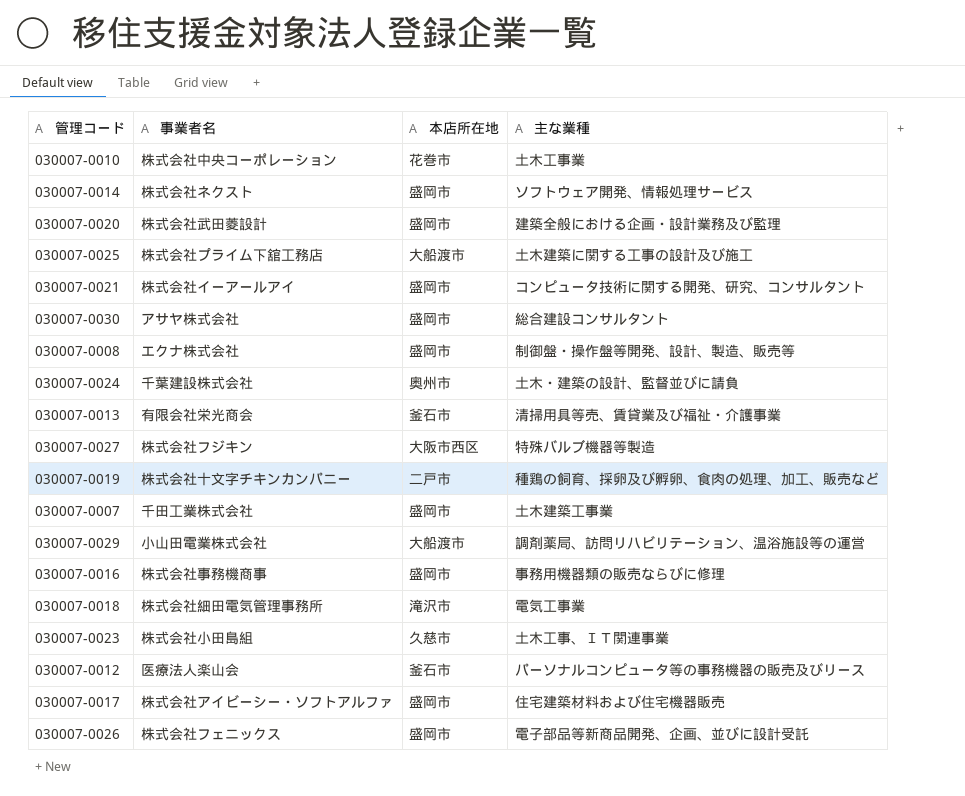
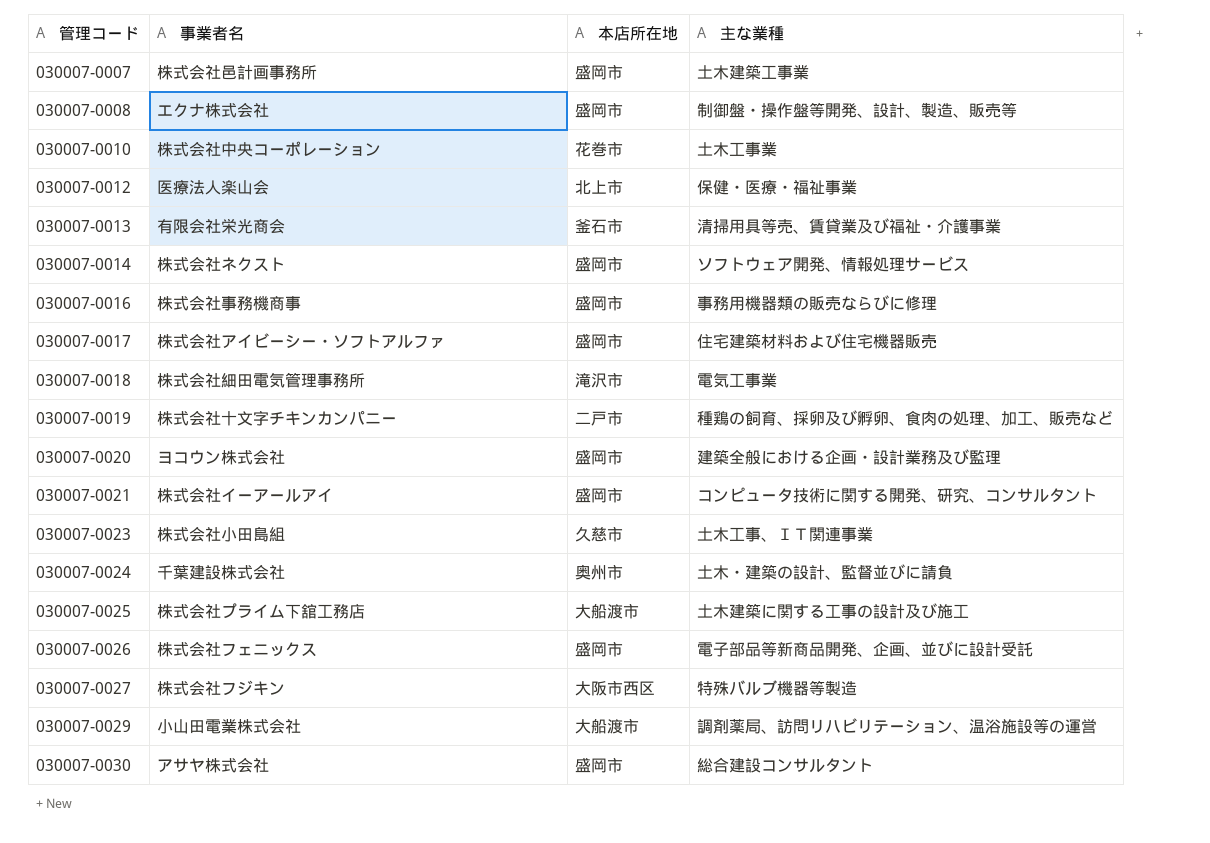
row order: none -> 管理コード ascending
030007-0007 | 事業者名: 千田工業株式会社 -> 株式会社邑計画事務所
030007-0012 | 本店所在地: 釜石市 -> 北上市
030007-0012 | 主な業種: パーソナルコンピュータ等の事務機器の販売及びリース -> 保健・医療・福祉事業
030007-0020 | 事業者名: 株式会社武田菱設計 -> ヨコウン株式会社

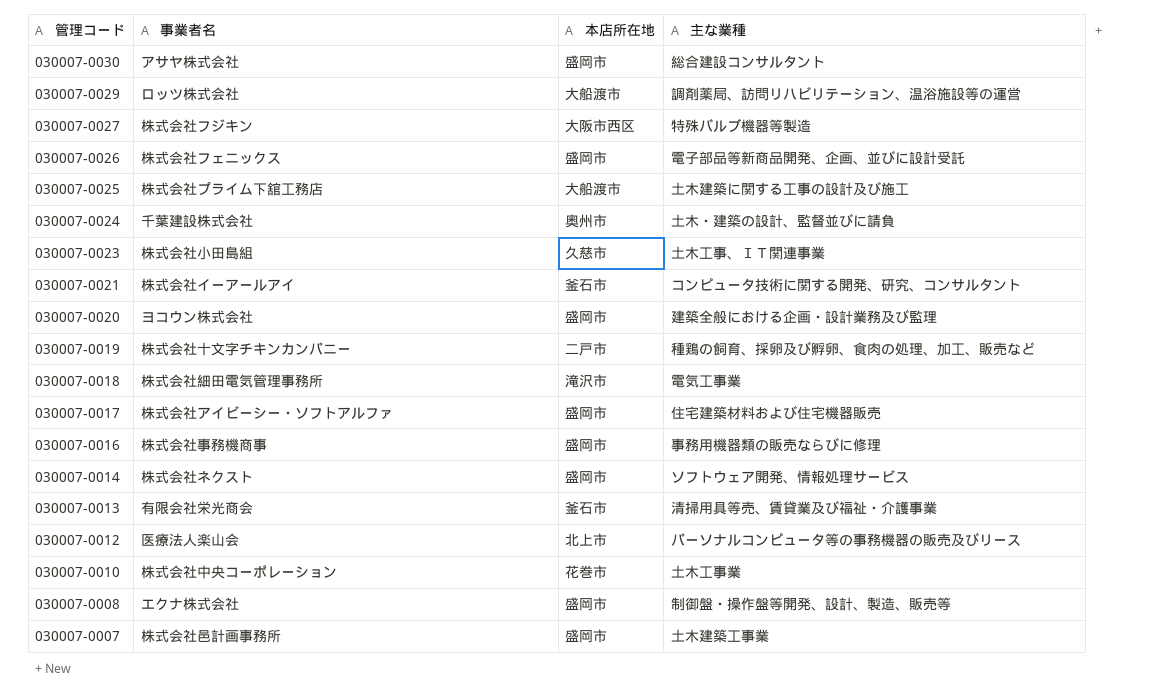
row order: 管理コード ascending -> 管理コード descending
030007-0029 | 事業者名: 小山田電業株式会社 -> ロッツ株式会社
030007-0021 | 本店所在地: 盛岡市 -> 釜石市
030007-0012 | 主な業種: 保健・医療・福祉事業 -> パーソナルコンピュータ等の事務機器の販売及びリース

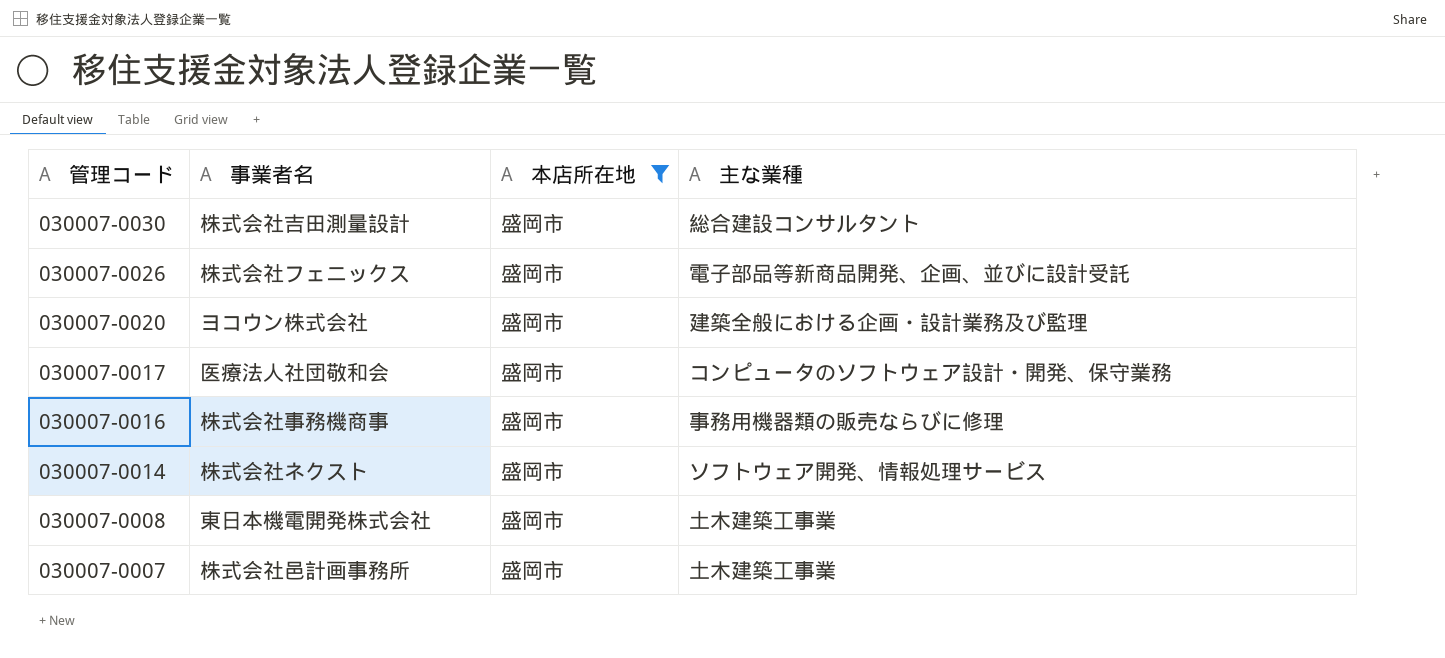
filter: none -> 本店所在地 = 盛岡市
030007-0030 | 事業者名: アサヤ株式会社 -> 株式会社吉田測量設計
030007-0017 | 事業者名: 株式会社アイビーシー・ソフトアルファ -> 医療法人社団敬和会
030007-0017 | 主な業種: 住宅建築材料および住宅機器販売 -> コンピュータのソフトウェア設計・開発、保守業務
030007-0008 | 事業者名: エクナ株式会社 -> 東日本機電開発株式会社
030007-0008 | 主な業種: 制御盤・操作盤等開発、設計、製造、販売等 -> 土木建築工事業

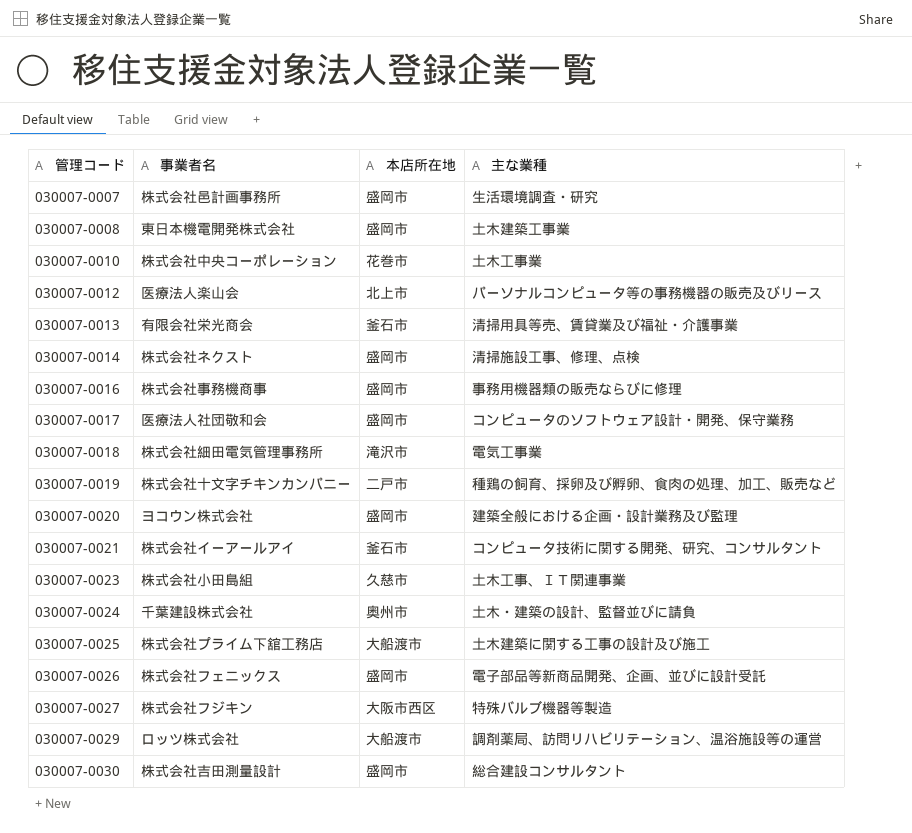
filter: 本店所在地 = 盛岡市 -> none
row order: 管理コード descending -> 管理コード ascending
030007-0007 | 主な業種: 土木建築工事業 -> 生活環境調査・研究
030007-0014 | 主な業種: ソフトウェア開発、情報処理サービス -> 清掃施設工事、修理、点検

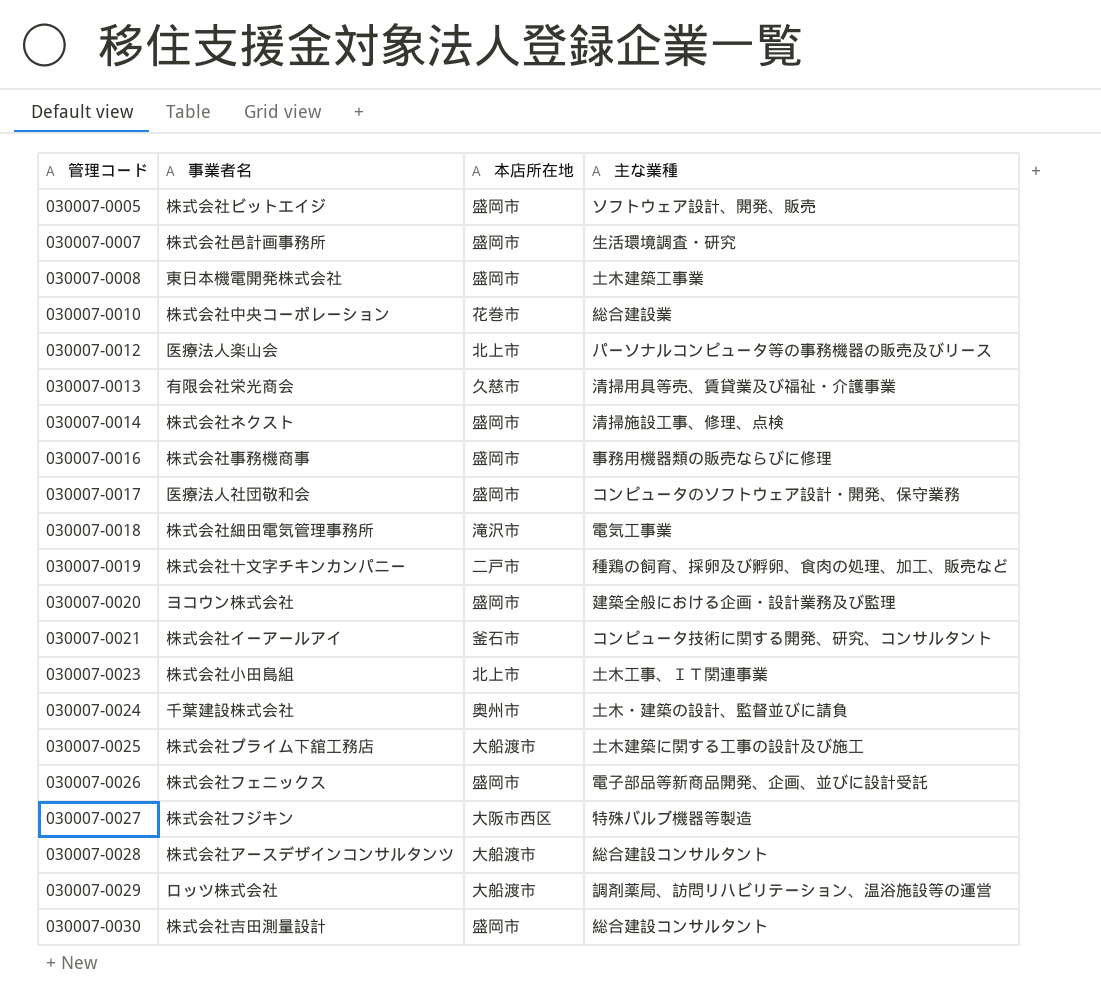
row 030007-0005: none -> 株式会社ビットエイジ | 盛岡市 | ソフトウェア設計、開発、販売
030007-0010 | 主な業種: 土木工事業 -> 総合建設業
030007-0013 | 本店所在地: 釜石市 -> 久慈市
030007-0023 | 本店所在地: 久慈市 -> 北上市
row 030007-0028: none -> 株式会社アースデザインコンサルタンツ | 大船渡市 | 総合建設コンサルタント

